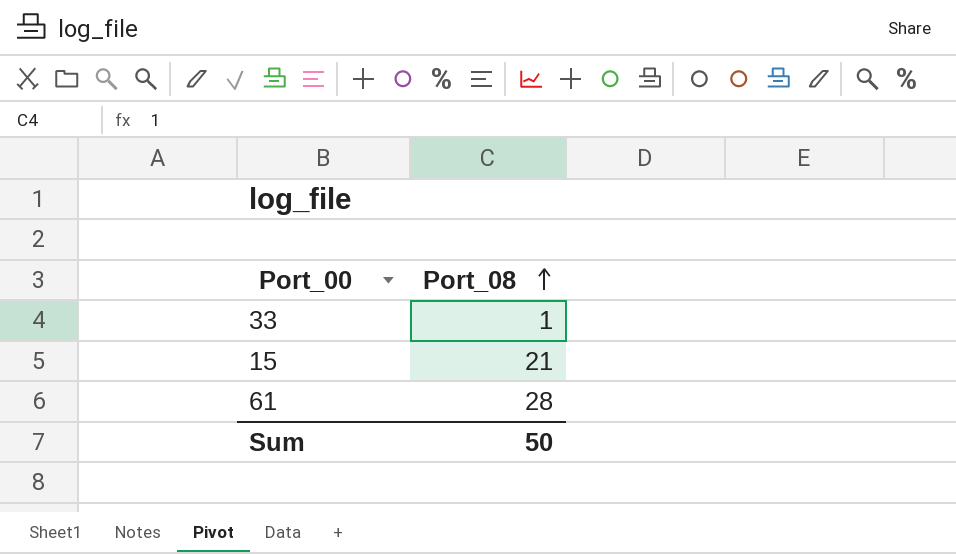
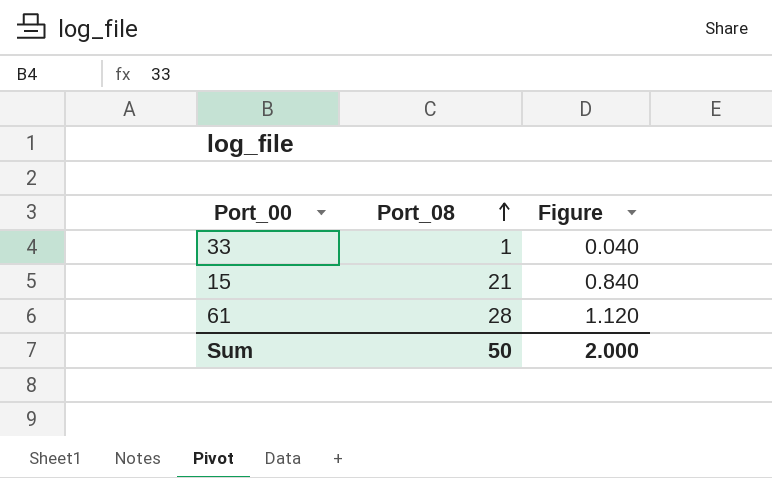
column Figure | formula: none -> [Port_08] * 0.04

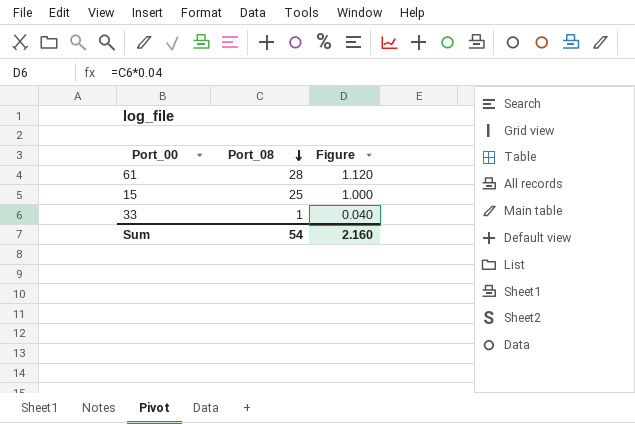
row order: Port_08 ascending -> Port_08 descending
15 | Port_08: 21 -> 25
15 | Figure: 0.840 -> 1.000
Sum | Port_08: 50 -> 54
Sum | Figure: 2.000 -> 2.160

